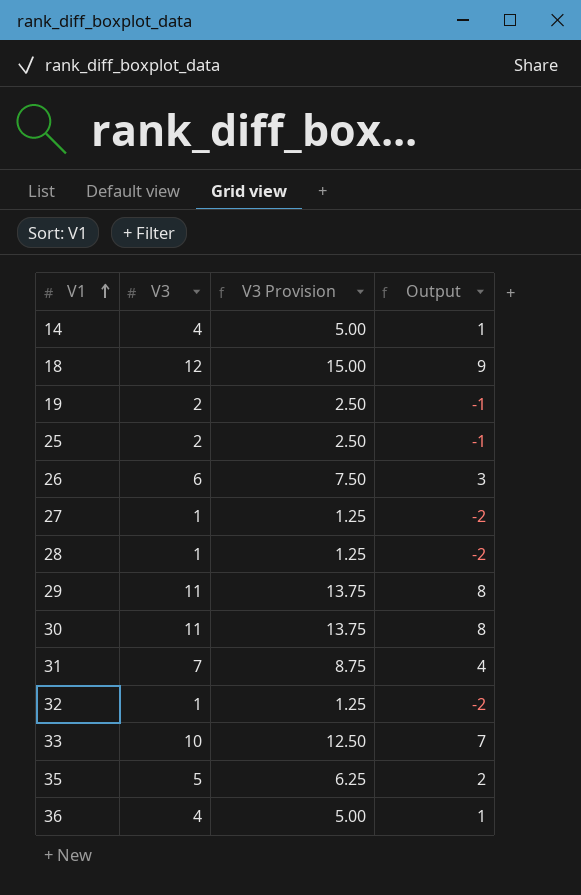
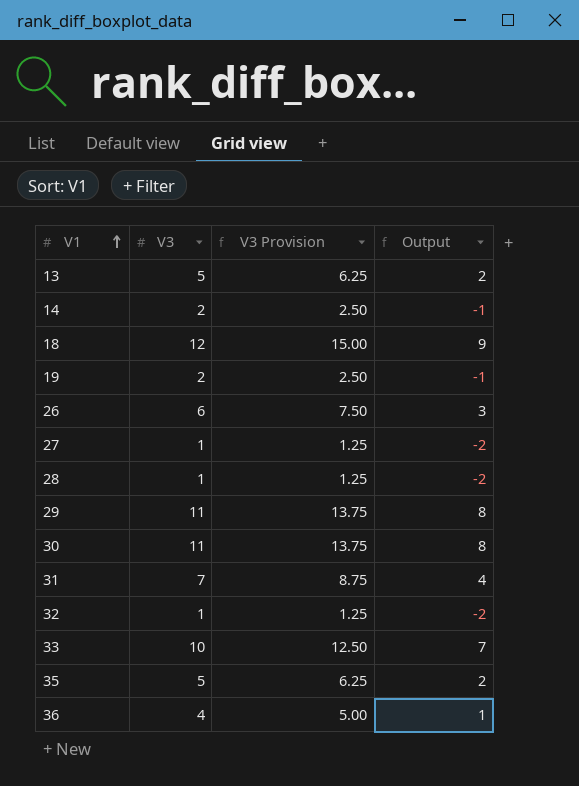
row 25: 2 | 2.50 | -1 -> none
row 13: none -> 5 | 6.25 | 2
14 | V3: 4 -> 2
14 | V3 Provision: 5.00 -> 2.50
14 | Output: 1 -> -1

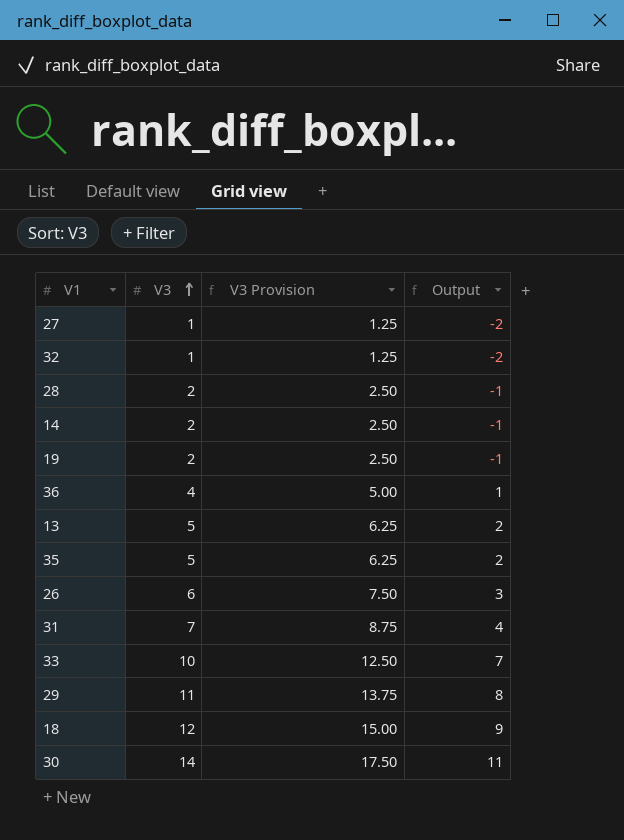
row order: V1 ascending -> V3 ascending
28 | V3: 1 -> 2
28 | V3 Provision: 1.25 -> 2.50
28 | Output: -2 -> -1
30 | V3: 11 -> 14
30 | V3 Provision: 13.75 -> 17.50
30 | Output: 8 -> 11

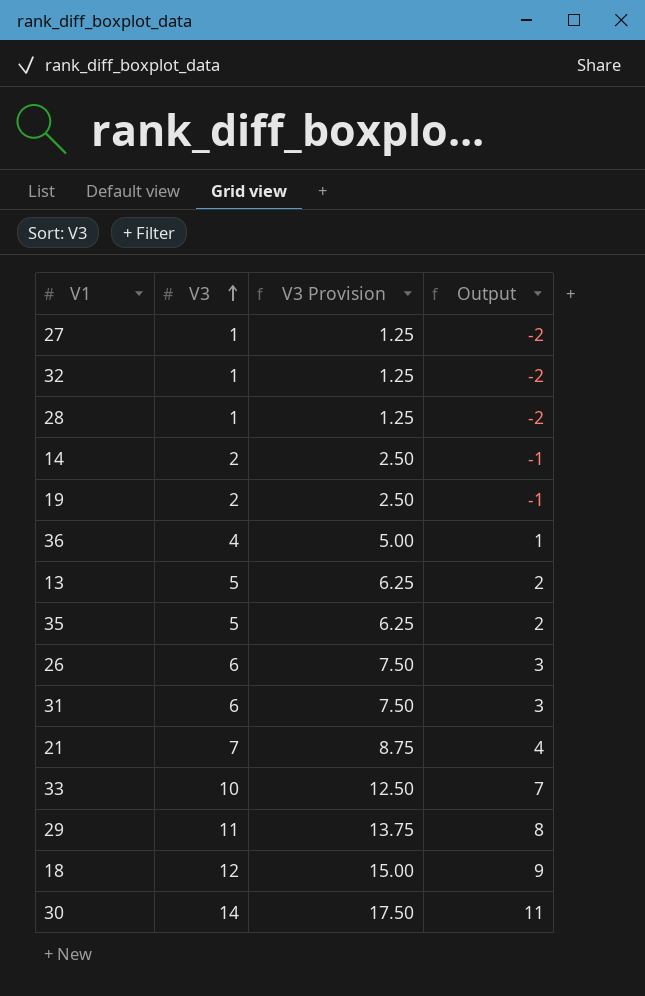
28 | V3: 2 -> 1
28 | V3 Provision: 2.50 -> 1.25
28 | Output: -1 -> -2
31 | V3: 7 -> 6
31 | V3 Provision: 8.75 -> 7.50
31 | Output: 4 -> 3
row 21: none -> 7 | 8.75 | 4

